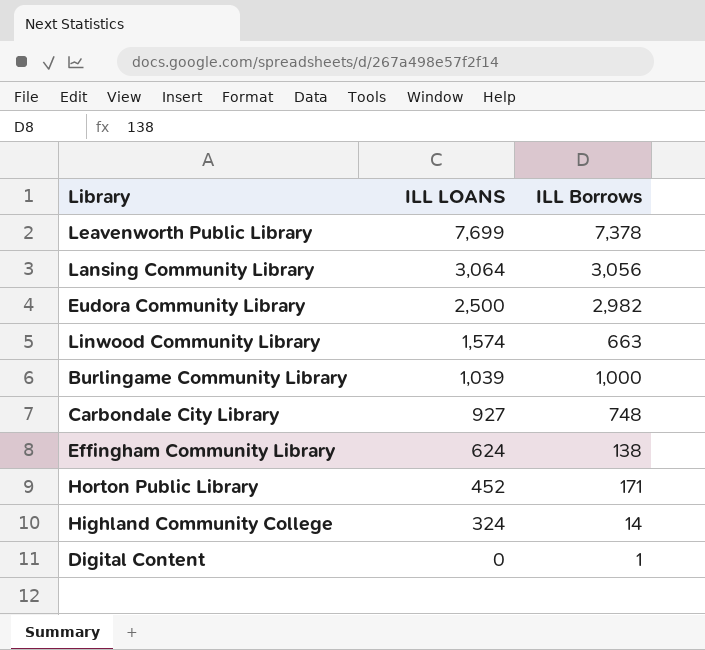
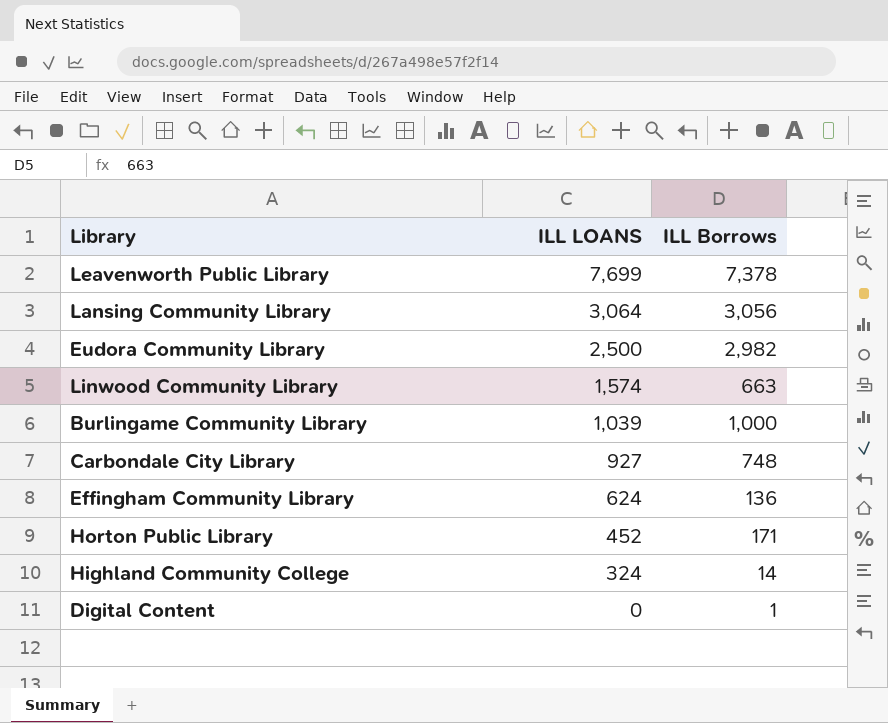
Effingham Community Library | ILL Borrows: 138 -> 136

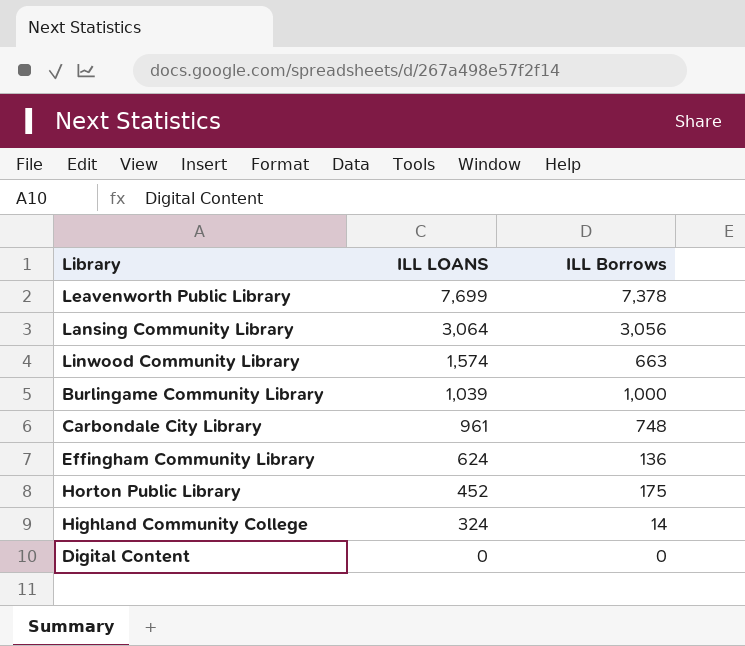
row Eudora Community Library: 2,500 | 2,982 -> none
Carbondale City Library | ILL LOANS: 927 -> 961
Horton Public Library | ILL Borrows: 171 -> 175
Digital Content | ILL Borrows: 1 -> 0

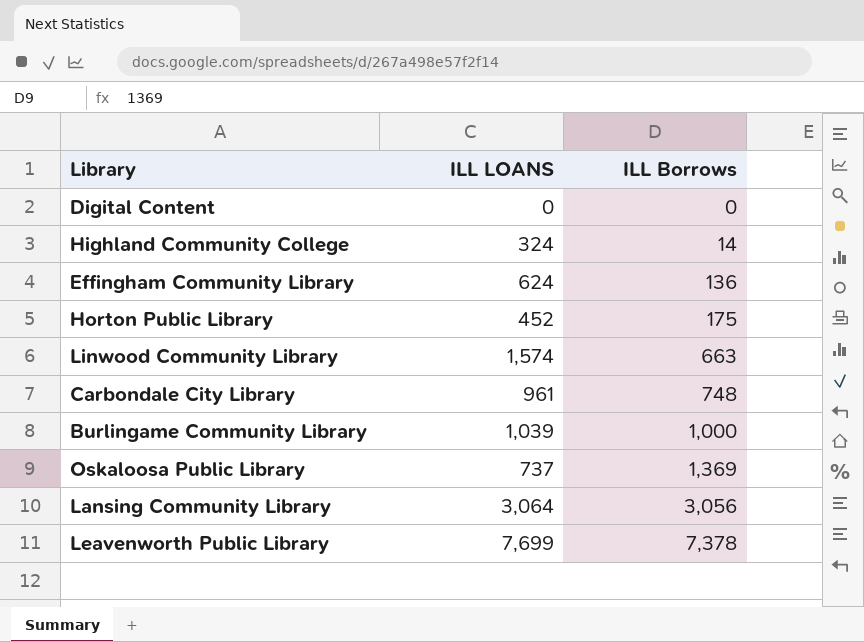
row order: ILL LOANS descending -> ILL Borrows ascending
row Oskaloosa Public Library: none -> 737 | 1,369

